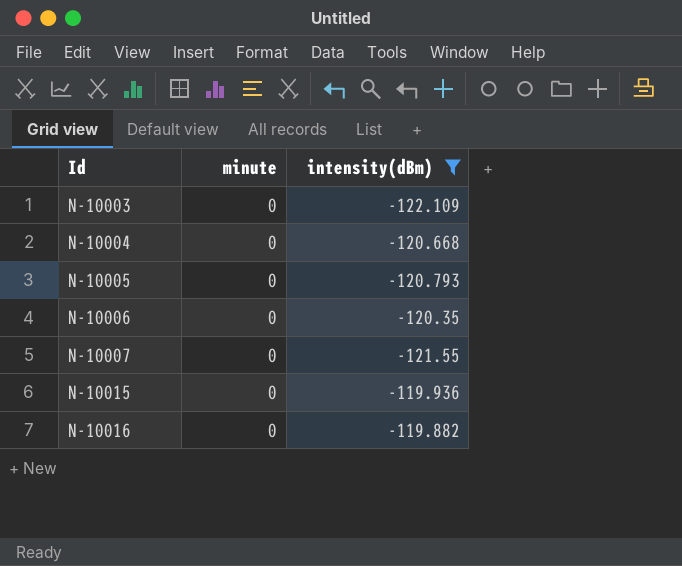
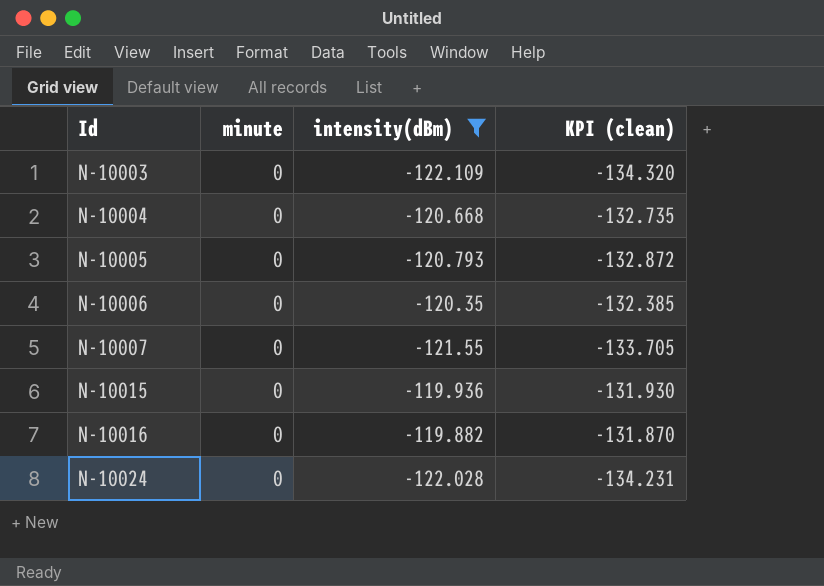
column KPI (clean) | formula: none -> [intensity(dBm)] * 1.1
row N-10024: none -> 0 | -122.028 | -134.231

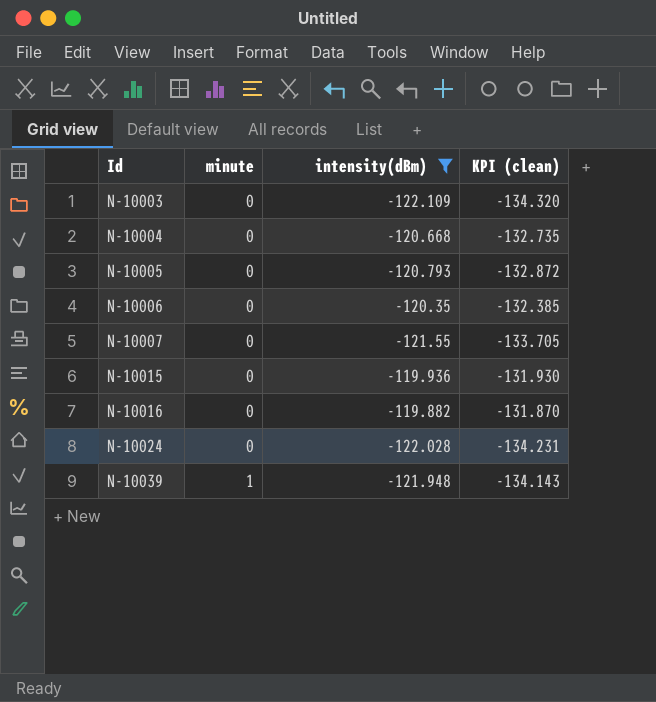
row N-10039: none -> 1 | -121.948 | -134.143

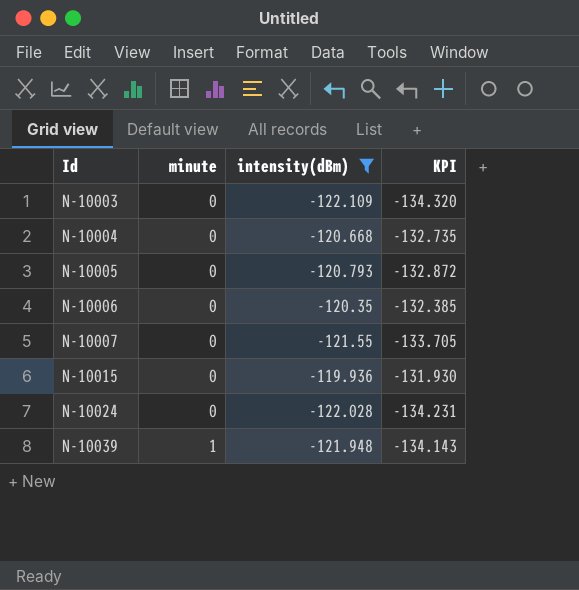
column name: KPI (clean) -> KPI
row N-10016: 0 | -119.882 | -131.870 -> none

